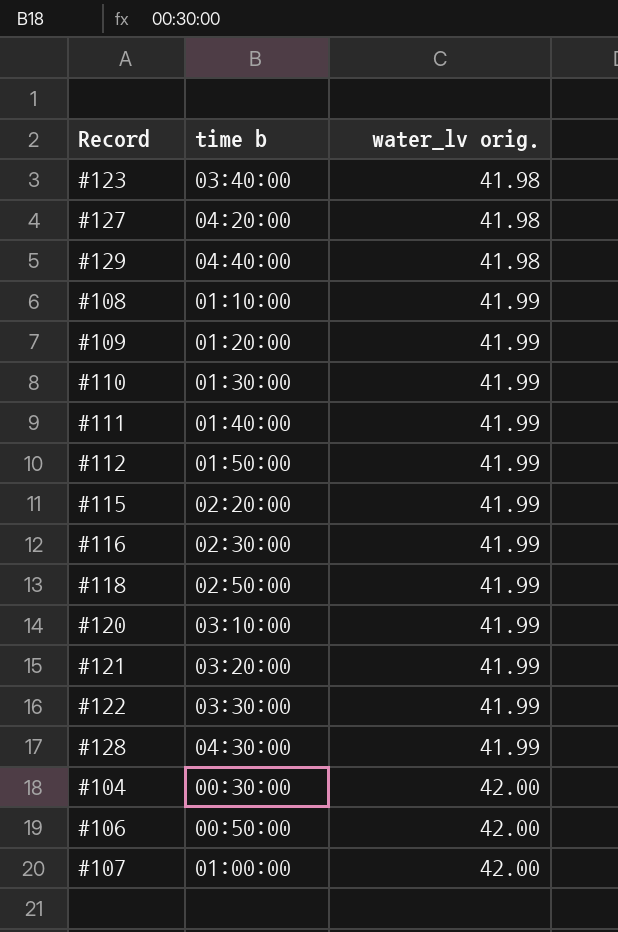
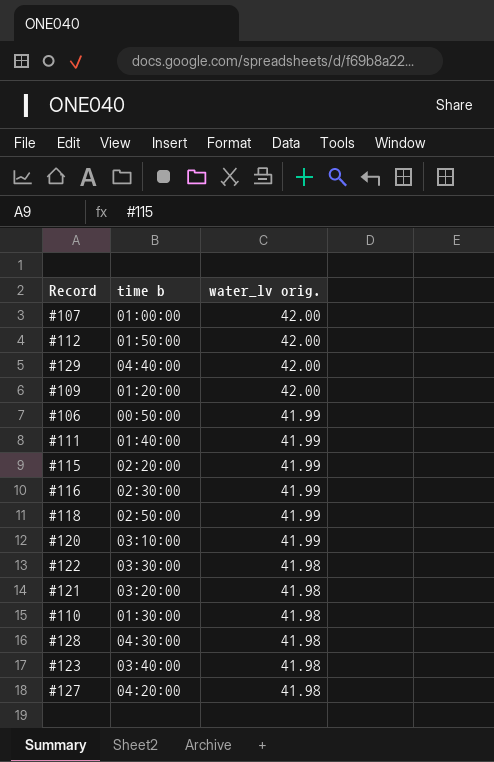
row order: water_lv orig. ascending -> water_lv orig. descending
row #108: 01:10:00 | 41.99 -> none
row #104: 00:30:00 | 42.00 -> none
#112 | water_lv orig.: 41.99 -> 42.00
#129 | water_lv orig.: 41.98 -> 42.00
#109 | water_lv orig.: 41.99 -> 42.00
#106 | water_lv orig.: 42.00 -> 41.99
#122 | water_lv orig.: 41.99 -> 41.98
#121 | water_lv orig.: 41.99 -> 41.98
#110 | water_lv orig.: 41.99 -> 41.98
#128 | water_lv orig.: 41.99 -> 41.98

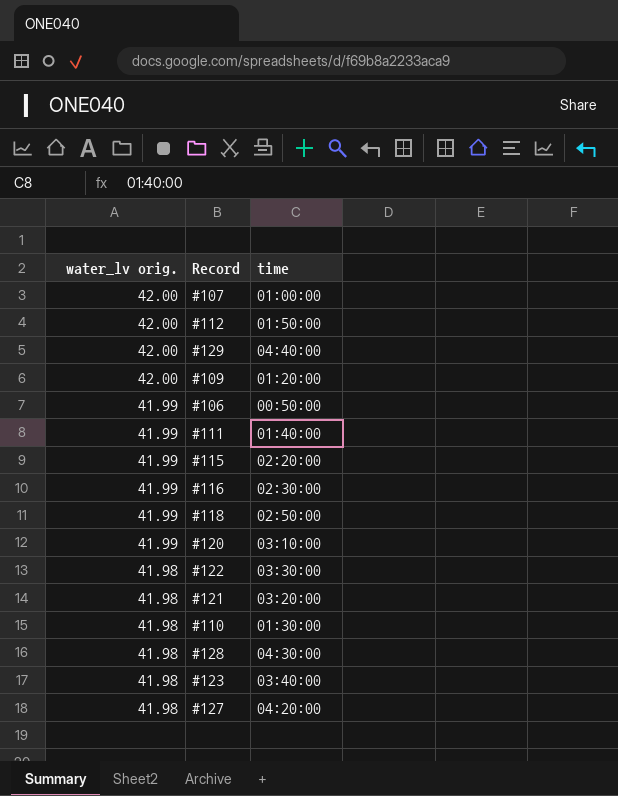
column water_lv orig. | position: 3 -> 1
column name: time b -> time

